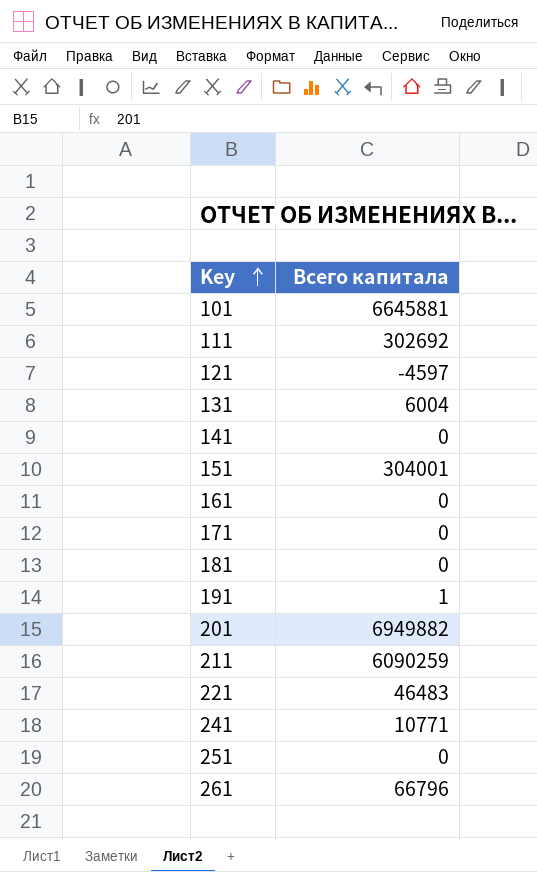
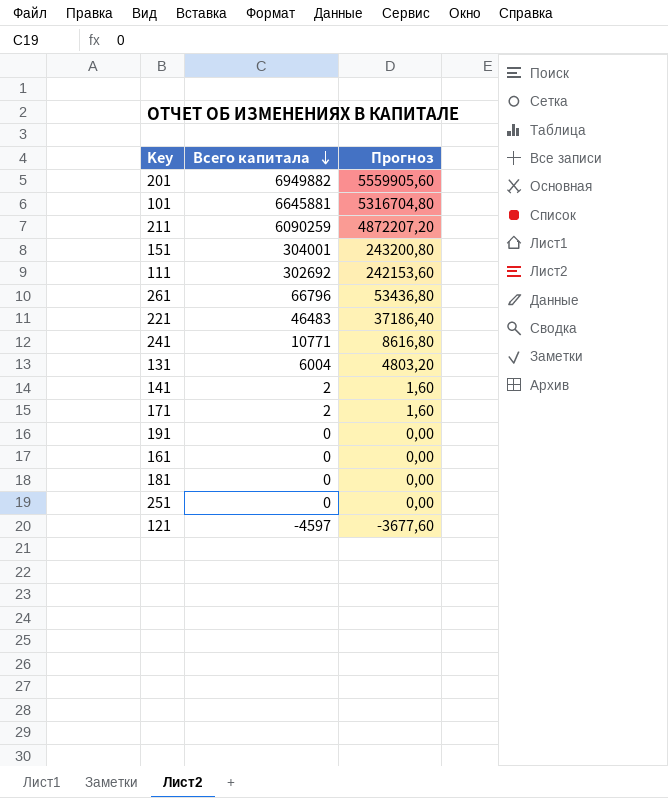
row order: Key ascending -> Всего капитала descending
column Прогноз | formula: none -> [Всего капитала] * 0,8
141 | Всего капитала: 0 -> 2
171 | Всего капитала: 0 -> 2
191 | Всего капитала: 1 -> 0

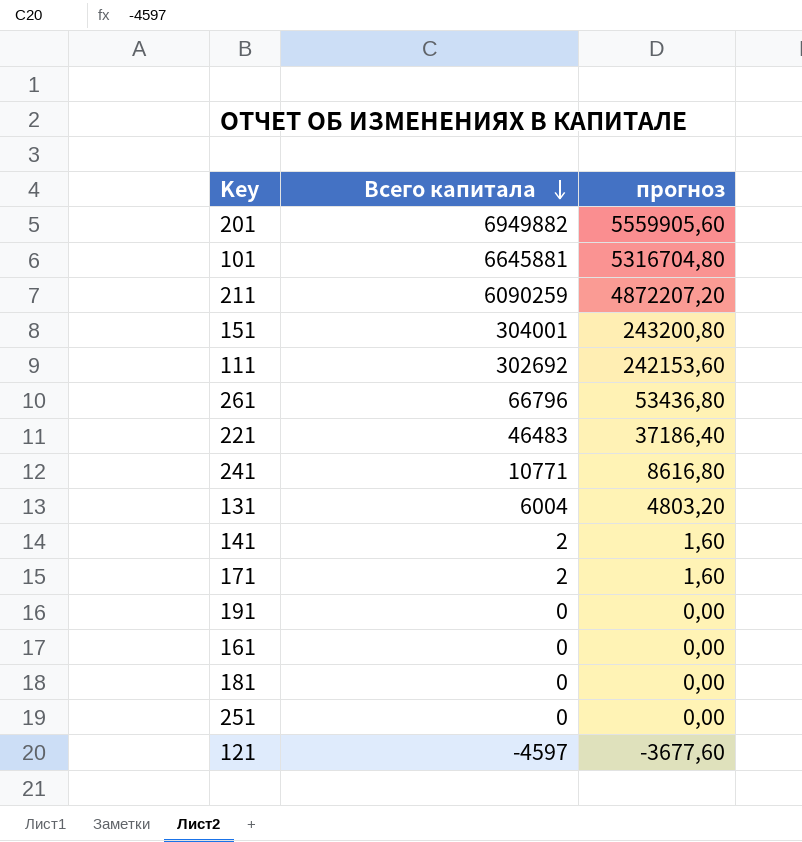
column name: Прогноз -> прогноз

